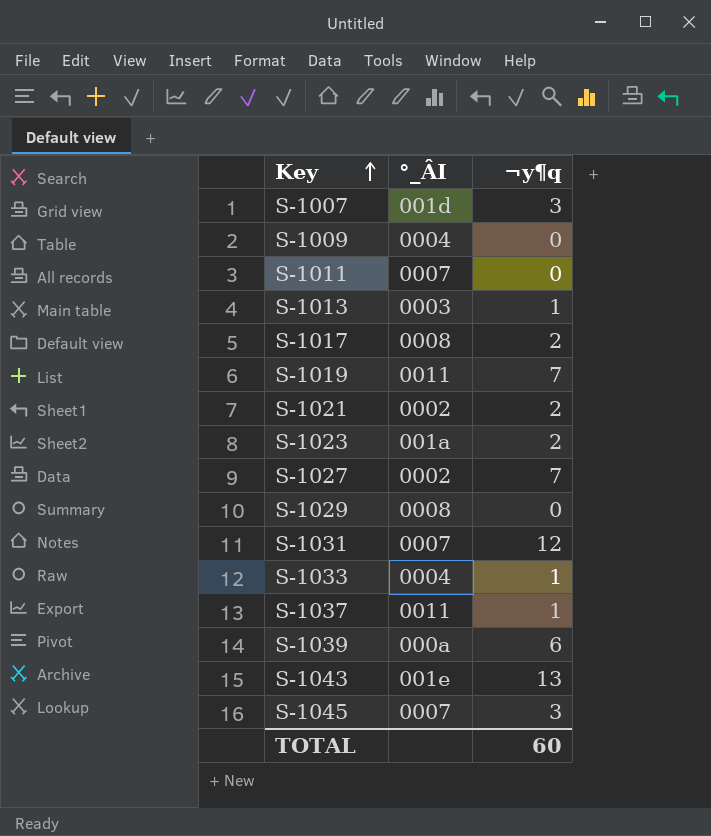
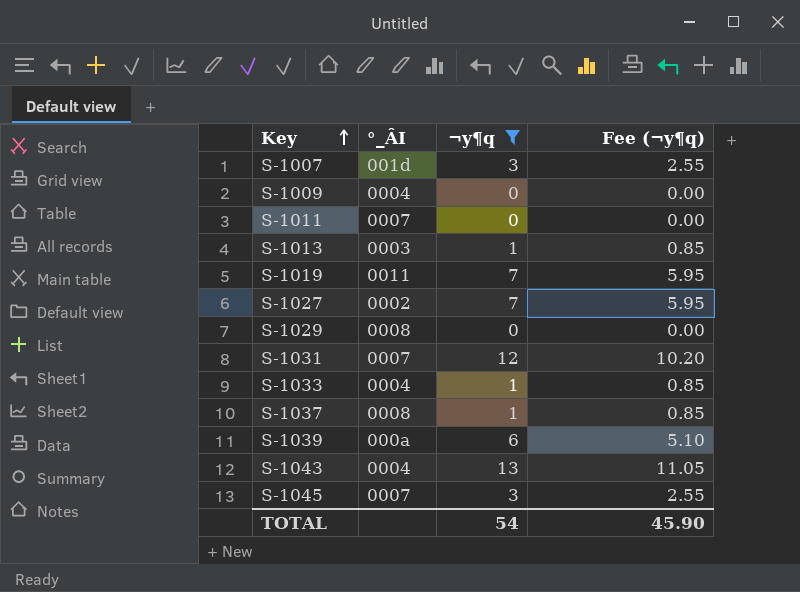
filter: none -> ¬y¶q != 2
column Fee (¬y¶q) | formula: none -> [¬y¶q] * 0.85
S-1037 | °_ÂI: 0011 -> 0008
S-1043 | °_ÂI: 001e -> 0004
TOTAL | ¬y¶q: 60 -> 54

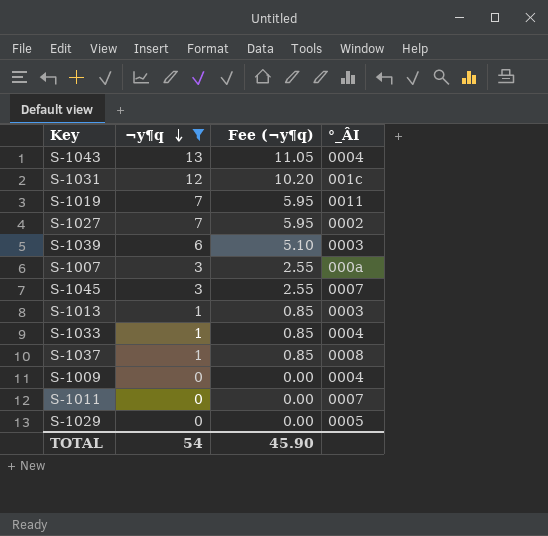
row order: Key ascending -> ¬y¶q descending
column °_ÂI | position: 2 -> 4
S-1031 | °_ÂI: 0007 -> 001c
S-1039 | °_ÂI: 000a -> 0003
S-1007 | °_ÂI: 001d -> 000a
S-1029 | °_ÂI: 0008 -> 0005

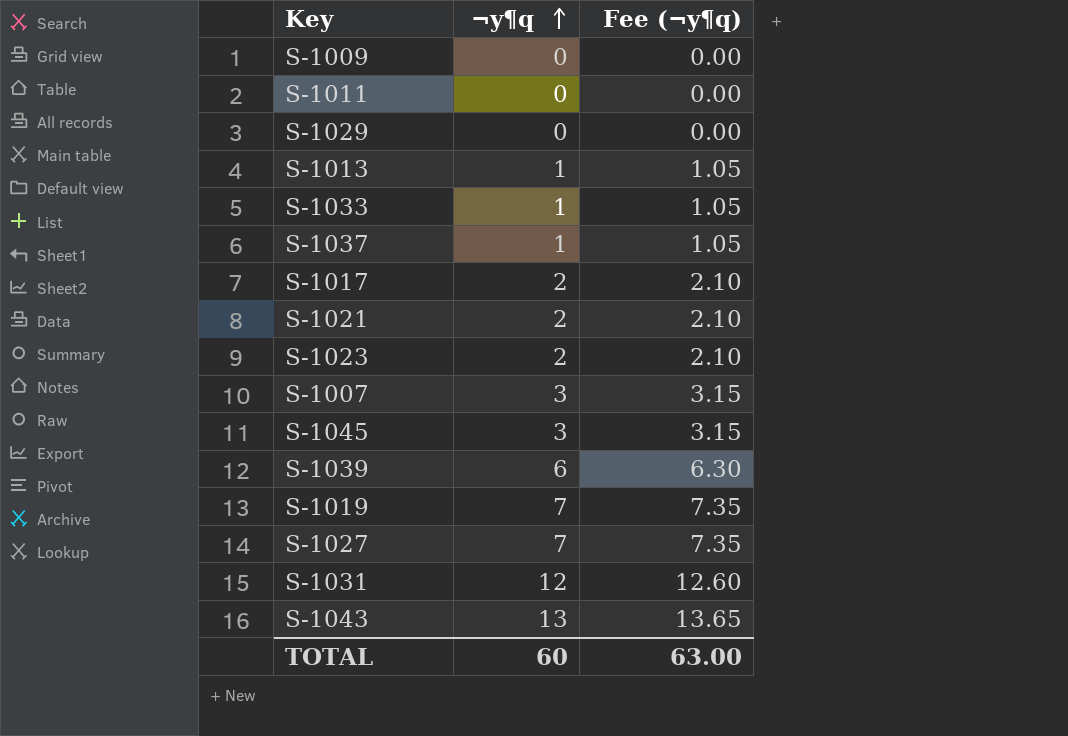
filter: ¬y¶q != 2 -> none
row order: ¬y¶q descending -> ¬y¶q ascending
column °_ÂI | position: 4 -> none
column Fee (¬y¶q) | formula: [¬y¶q] * 0.85 -> [¬y¶q] * 1.05
TOTAL | ¬y¶q: 54 -> 60
TOTAL | Fee (¬y¶q): 45.90 -> 63.00

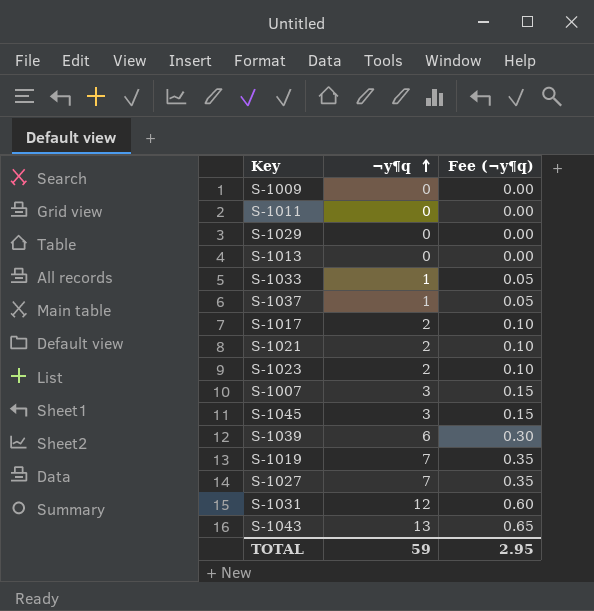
column Fee (¬y¶q) | formula: [¬y¶q] * 1.05 -> [¬y¶q] * 0.05
S-1013 | ¬y¶q: 1 -> 0
TOTAL | ¬y¶q: 60 -> 59
TOTAL | Fee (¬y¶q): 63.00 -> 2.95

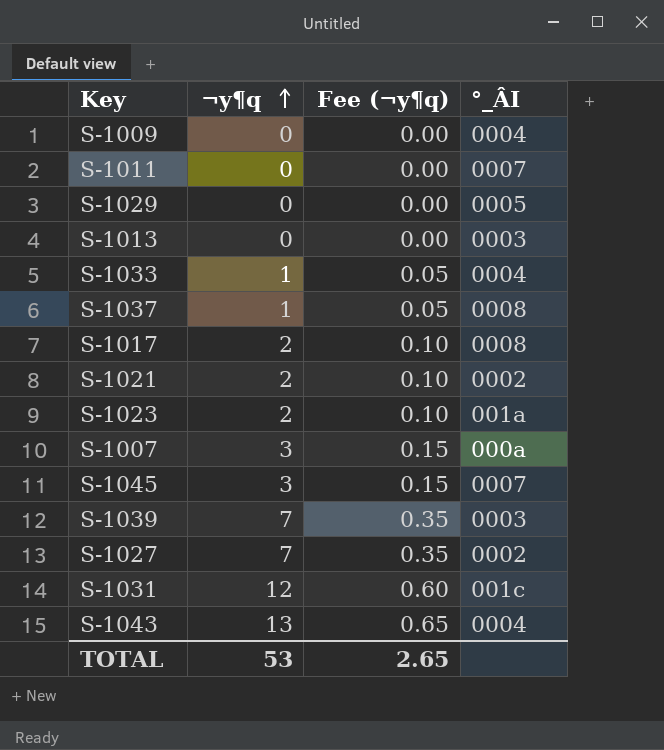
column °_ÂI | position: none -> 4
row S-1019: 7 | 0.35 -> none
S-1039 | ¬y¶q: 6 -> 7
S-1039 | Fee (¬y¶q): 0.30 -> 0.35
TOTAL | ¬y¶q: 59 -> 53
TOTAL | Fee (¬y¶q): 2.95 -> 2.65

